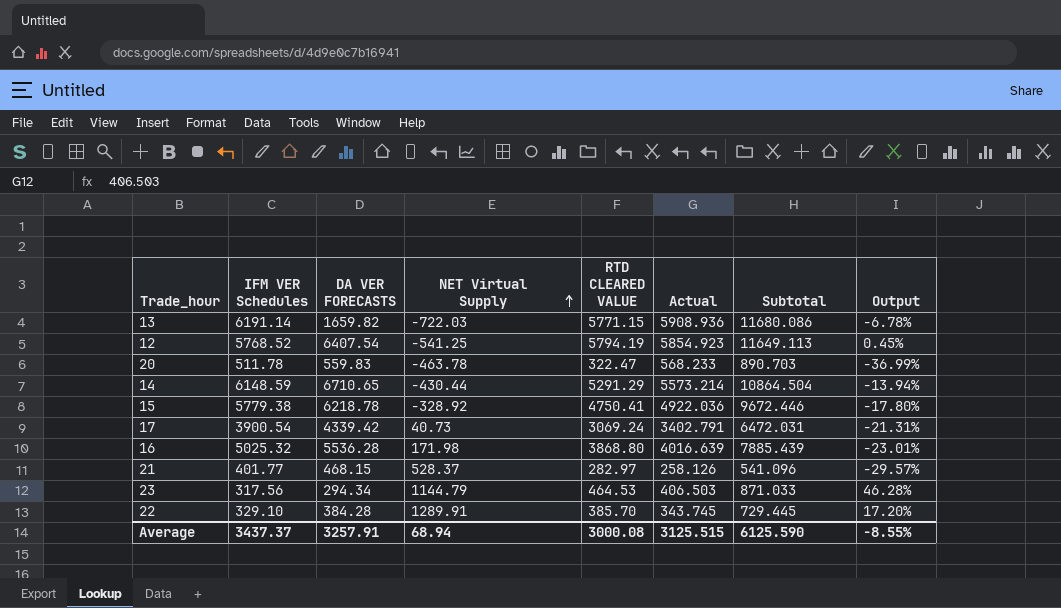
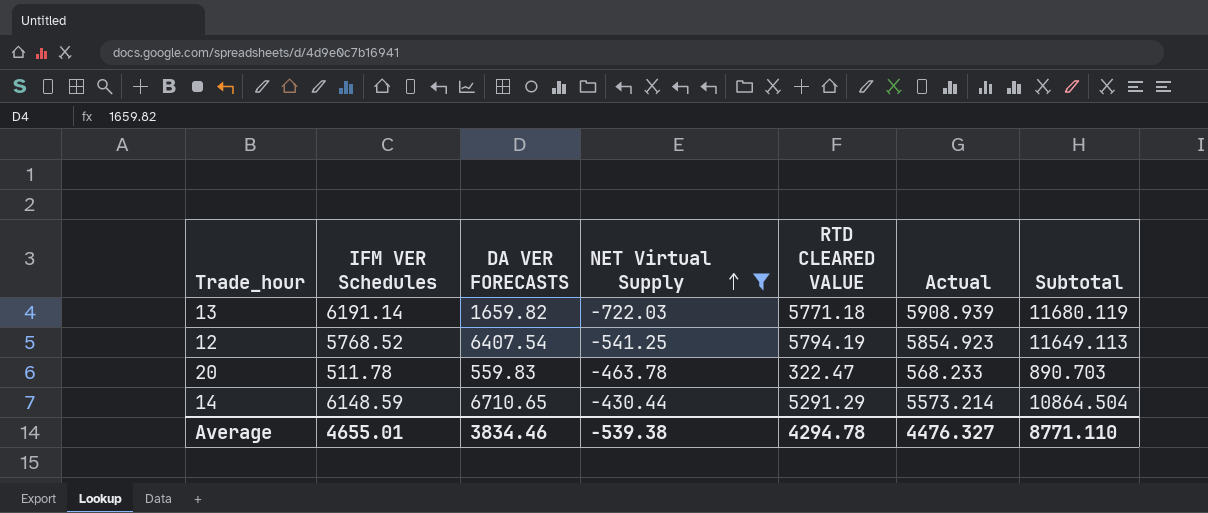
filter: none -> NET Virtual Supply <= -430.44
column Output | formula: ([RTD CLEARED VALUE] - [IFM VER Schedules]) / [IFM VER Schedules] -> none
13 | RTD CLEARED VALUE: 5771.15 -> 5771.18
13 | Actual: 5908.936 -> 5908.939
13 | Subtotal: 11680.086 -> 11680.119
Average | IFM VER Schedules: 3437.37 -> 4655.01
Average | DA VER FORECASTS: 3257.91 -> 3834.46
Average | NET Virtual Supply: 68.94 -> -539.38
Average | RTD CLEARED VALUE: 3000.08 -> 4294.78
Average | Actual: 3125.515 -> 4476.327
Average | Subtotal: 6125.590 -> 8771.110

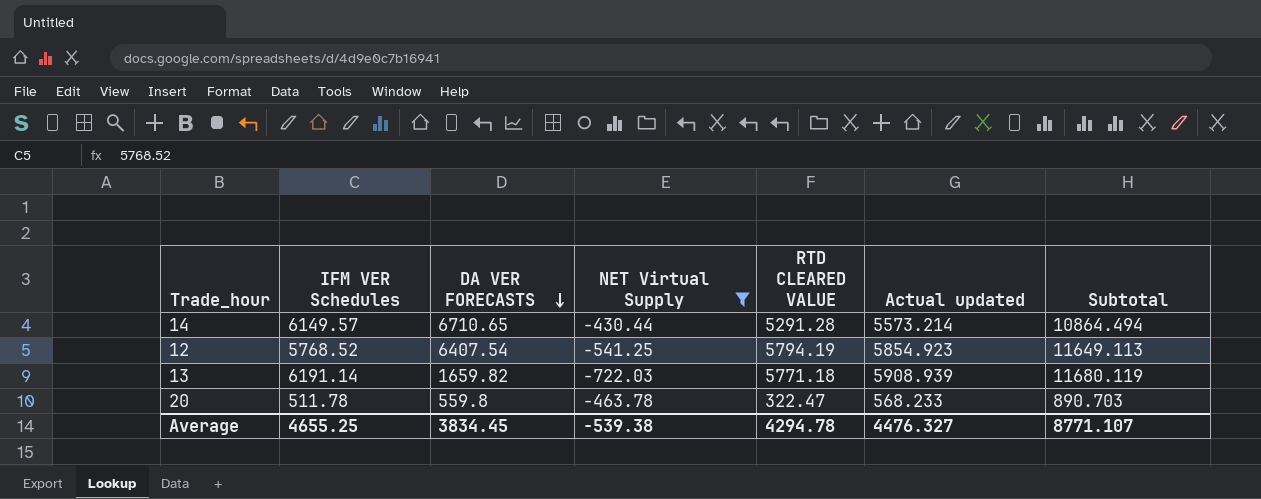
row order: NET Virtual Supply ascending -> DA VER FORECASTS descending
column name: Actual -> Actual updated
14 | IFM VER Schedules: 6148.59 -> 6149.57
14 | RTD CLEARED VALUE: 5291.29 -> 5291.28
14 | Subtotal: 10864.504 -> 10864.494
20 | DA VER FORECASTS: 559.83 -> 559.8
Average | IFM VER Schedules: 4655.01 -> 4655.25
Average | DA VER FORECASTS: 3834.46 -> 3834.45
Average | Subtotal: 8771.110 -> 8771.107

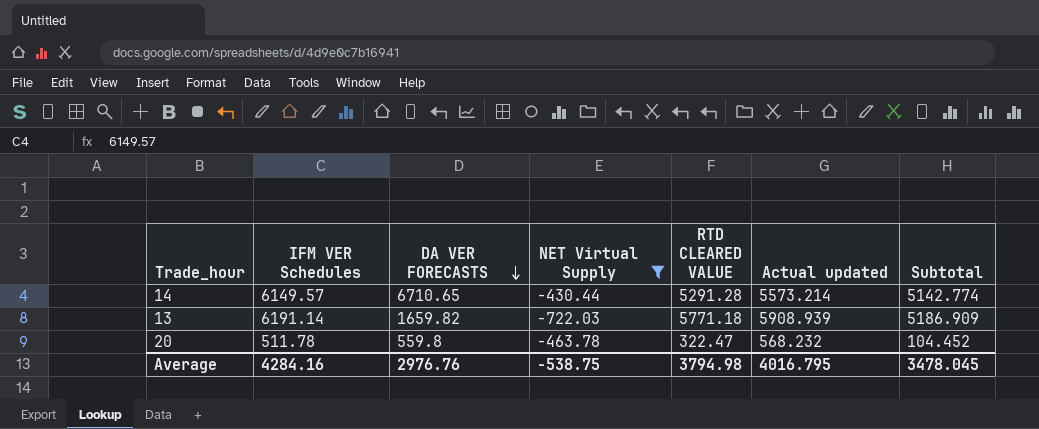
column Subtotal | formula: [RTD CLEARED VALUE] + [Actual updated] -> [NET Virtual Supply] + [Actual updated]
row 12: 5768.52 | 6407.54 | -541.25 | 5794.19 | 5854.923 | 11649.113 -> none
20 | Actual updated: 568.233 -> 568.232
Average | IFM VER Schedules: 4655.25 -> 4284.16
Average | DA VER FORECASTS: 3834.45 -> 2976.76
Average | NET Virtual Supply: -539.38 -> -538.75
Average | RTD CLEARED VALUE: 4294.78 -> 3794.98
Average | Actual updated: 4476.327 -> 4016.795
Average | Subtotal: 8771.107 -> 3478.045

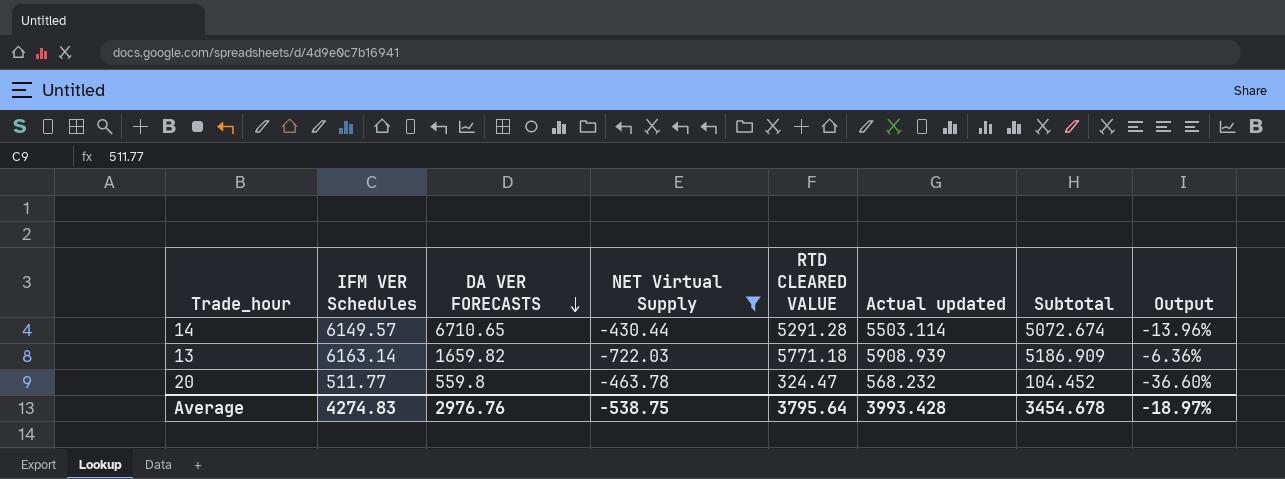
column Output | formula: none -> ([RTD CLEARED VALUE] - [IFM VER Schedules]) / [IFM VER Schedules]
14 | Actual updated: 5573.214 -> 5503.114
14 | Subtotal: 5142.774 -> 5072.674
13 | IFM VER Schedules: 6191.14 -> 6163.14
20 | IFM VER Schedules: 511.78 -> 511.77
20 | RTD CLEARED VALUE: 322.47 -> 324.47
Average | IFM VER Schedules: 4284.16 -> 4274.83
Average | RTD CLEARED VALUE: 3794.98 -> 3795.64
Average | Actual updated: 4016.795 -> 3993.428
Average | Subtotal: 3478.045 -> 3454.678

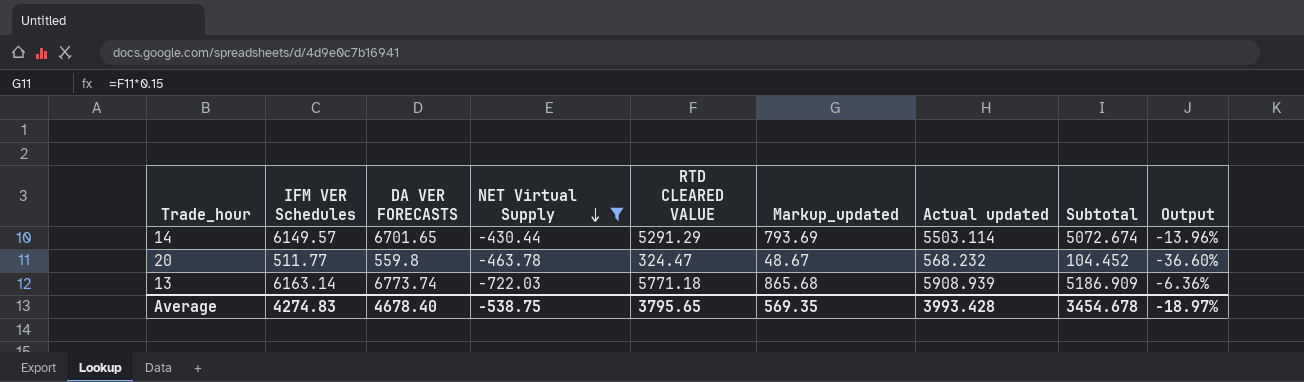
row order: DA VER FORECASTS descending -> NET Virtual Supply descending
column Markup_updated | formula: none -> [RTD CLEARED VALUE] * 0.15
14 | DA VER FORECASTS: 6710.65 -> 6701.65
14 | RTD CLEARED VALUE: 5291.28 -> 5291.29
13 | DA VER FORECASTS: 1659.82 -> 6773.74
Average | DA VER FORECASTS: 2976.76 -> 4678.40
Average | RTD CLEARED VALUE: 3795.64 -> 3795.65

